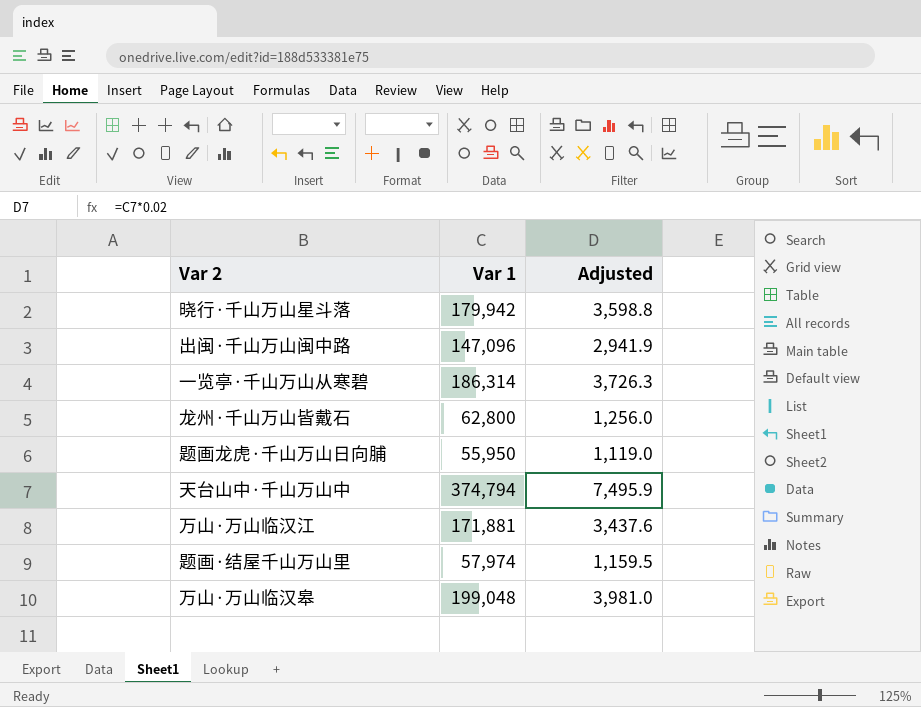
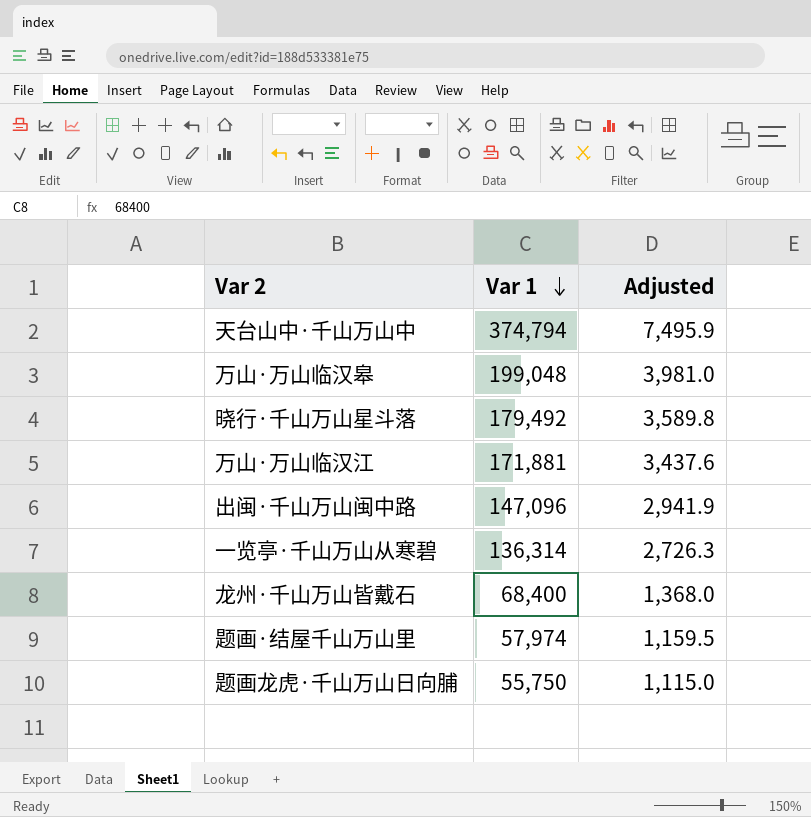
row order: none -> Var 1 descending
晓行·千山万山星斗落 | Var 1: 179,942 -> 179,492
晓行·千山万山星斗落 | Adjusted: 3,598.8 -> 3,589.8
一览亭·千山万山从寒碧 | Var 1: 186,314 -> 136,314
一览亭·千山万山从寒碧 | Adjusted: 3,726.3 -> 2,726.3
龙州·千山万山皆戴石 | Var 1: 62,800 -> 68,400
龙州·千山万山皆戴石 | Adjusted: 1,256.0 -> 1,368.0
题画龙虎·千山万山日向脯 | Var 1: 55,950 -> 55,750
题画龙虎·千山万山日向脯 | Adjusted: 1,119.0 -> 1,115.0

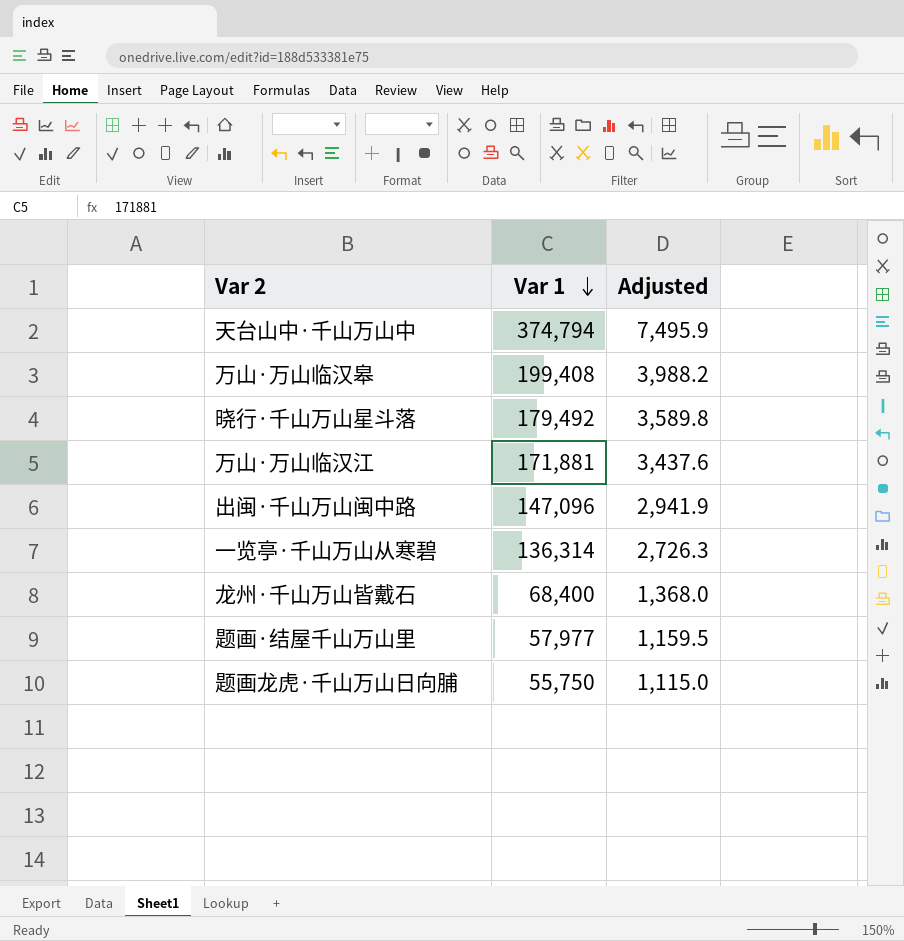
万山·万山临汉皋 | Var 1: 199,048 -> 199,408
万山·万山临汉皋 | Adjusted: 3,981.0 -> 3,988.2
题画·结屋千山万山里 | Var 1: 57,974 -> 57,977

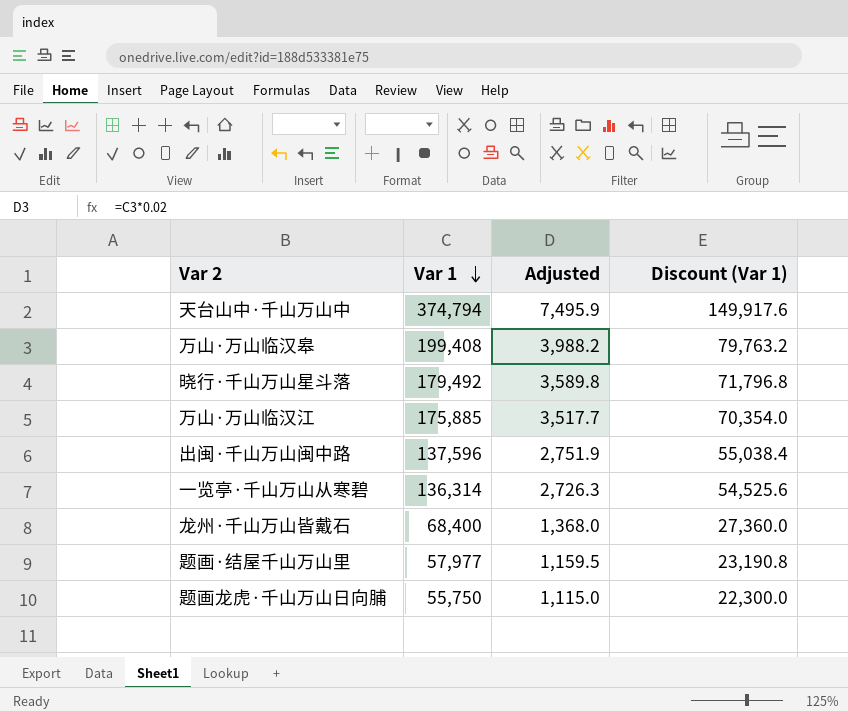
column Discount (Var 1) | formula: none -> [Var 1] * 0.4
万山·万山临汉江 | Var 1: 171,881 -> 175,885
万山·万山临汉江 | Adjusted: 3,437.6 -> 3,517.7
出闽·千山万山闽中路 | Var 1: 147,096 -> 137,596
出闽·千山万山闽中路 | Adjusted: 2,941.9 -> 2,751.9

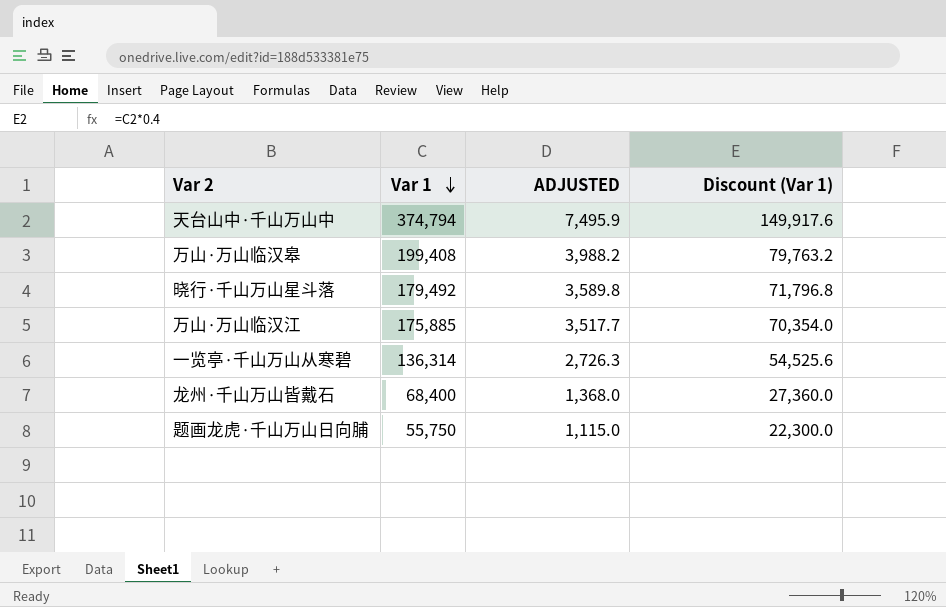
column name: Adjusted -> ADJUSTED
row 出闽·千山万山闽中路: 137,596 | 2,751.9 | 55,038.4 -> none
row 题画·结屋千山万山里: 57,977 | 1,159.5 | 23,190.8 -> none

